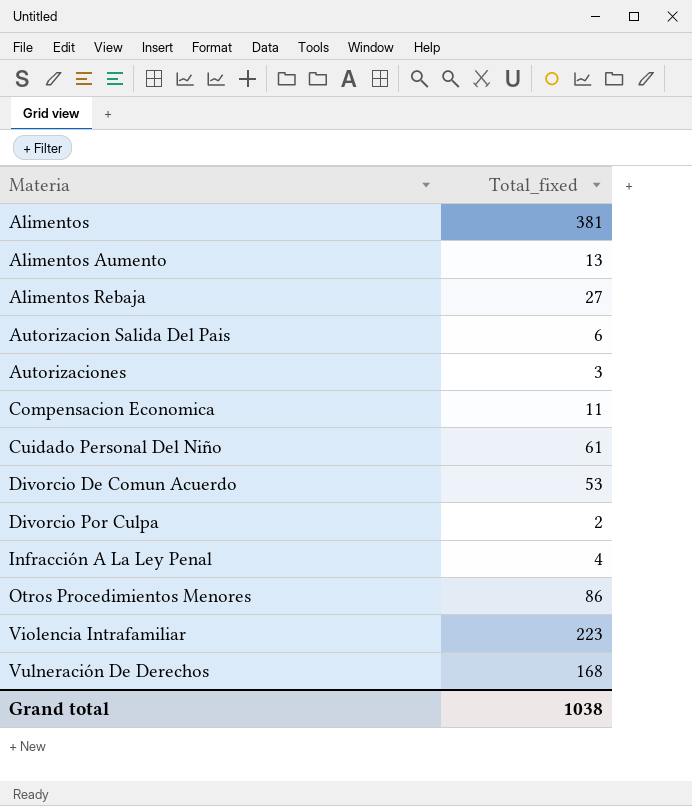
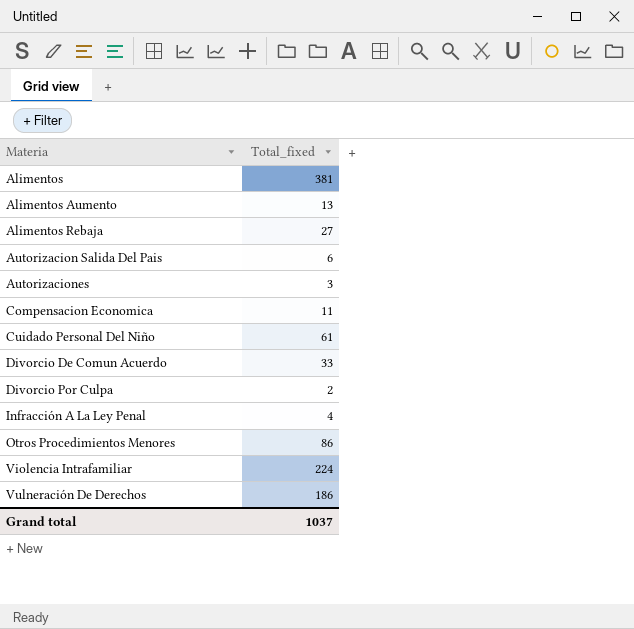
Divorcio De Comun Acuerdo | Total_fixed: 53 -> 33
Violencia Intrafamiliar | Total_fixed: 223 -> 224
Vulneración De Derechos | Total_fixed: 168 -> 186
Grand total | Total_fixed: 1038 -> 1037

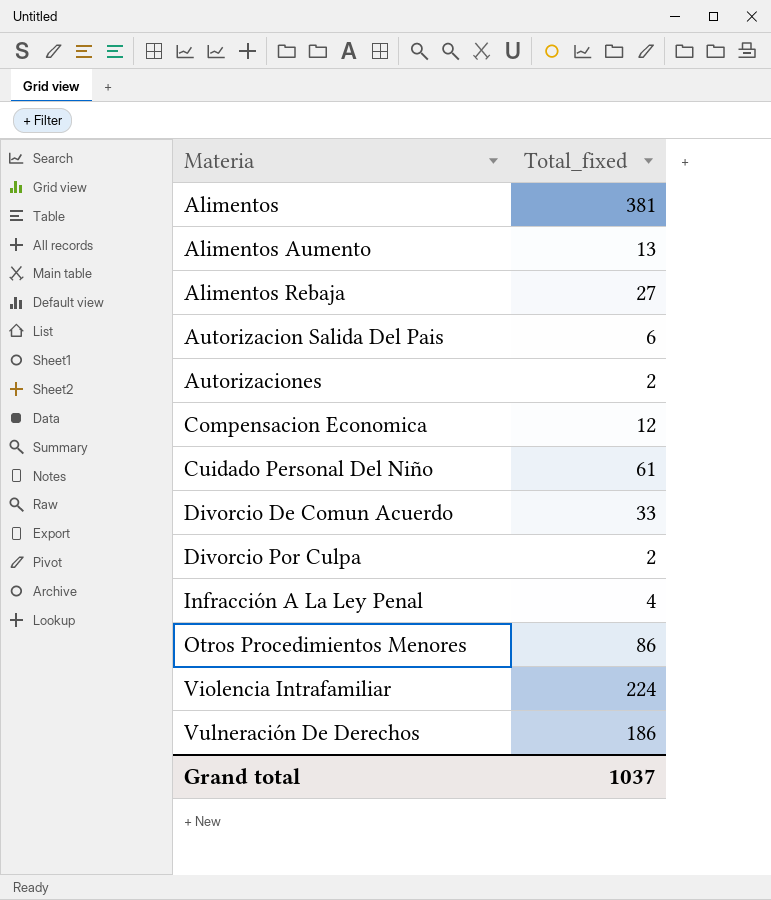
Autorizaciones | Total_fixed: 3 -> 2
Compensacion Economica | Total_fixed: 11 -> 12

